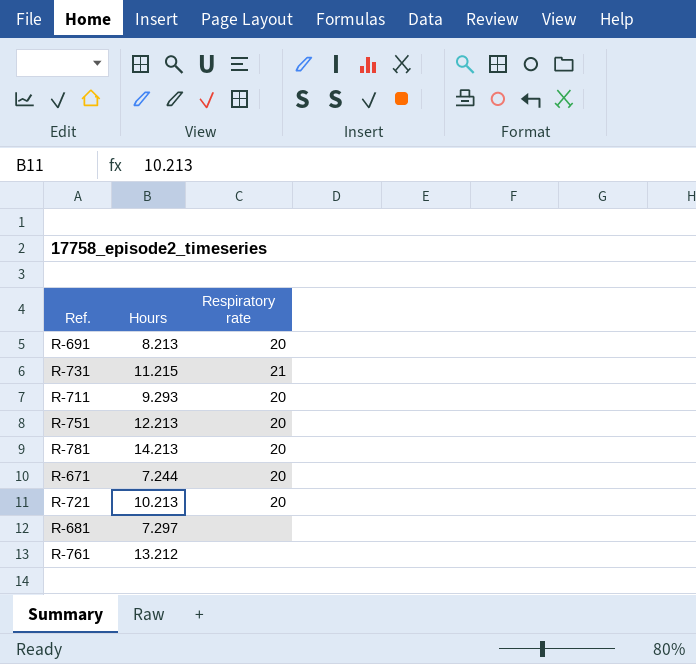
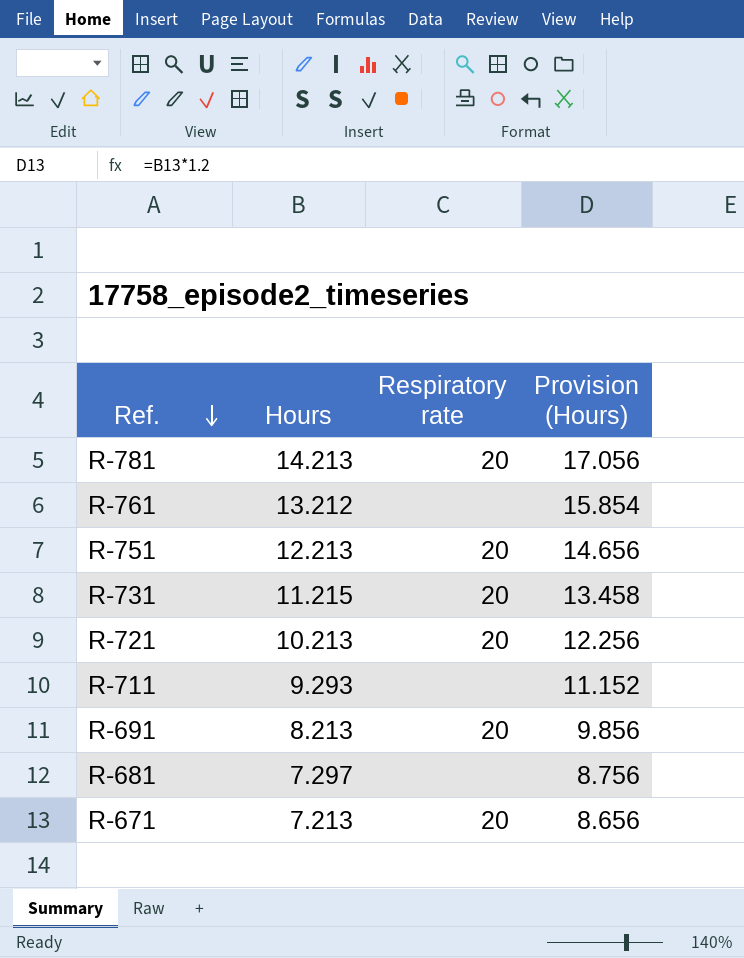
row order: none -> Ref. descending
column Provision (Hours) | formula: none -> [Hours] * 1.2
R-731 | Respiratory rate: 21 -> 20
R-711 | Respiratory rate: 20 -> none
R-671 | Hours: 7.244 -> 7.213

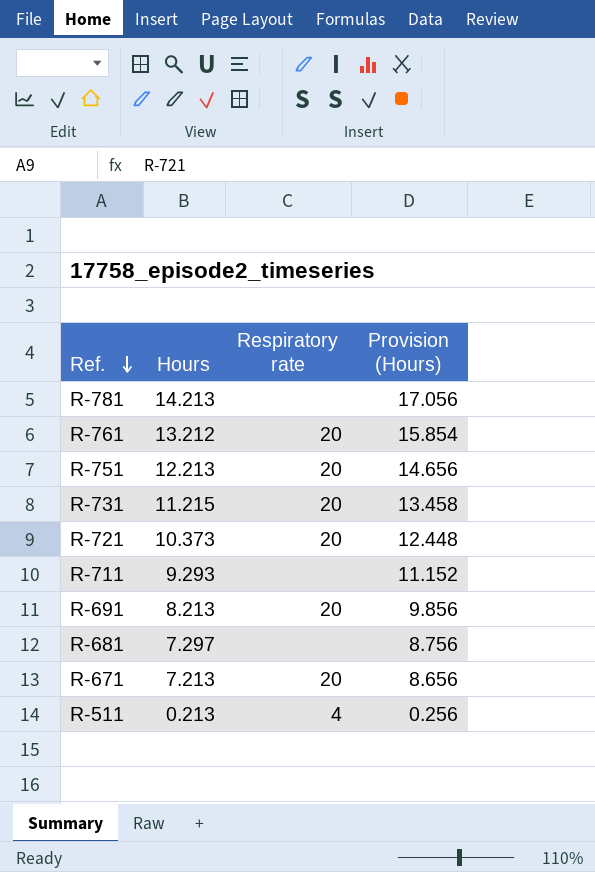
R-781 | Respiratory rate: 20 -> none
R-761 | Respiratory rate: none -> 20
R-721 | Hours: 10.213 -> 10.373
R-721 | Provision (Hours): 12.256 -> 12.448
row R-511: none -> 0.213 | 4 | 0.256

